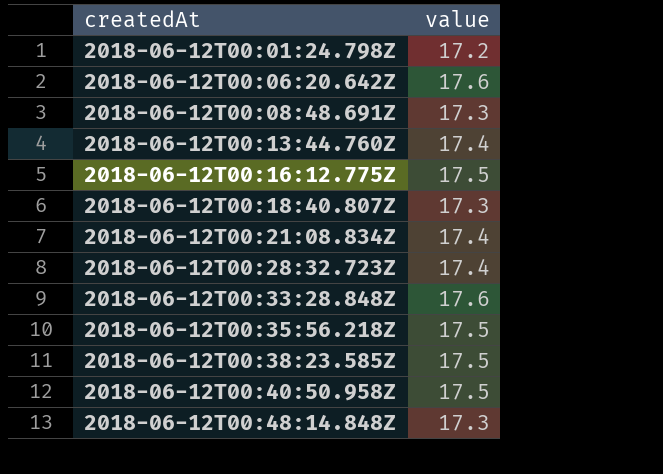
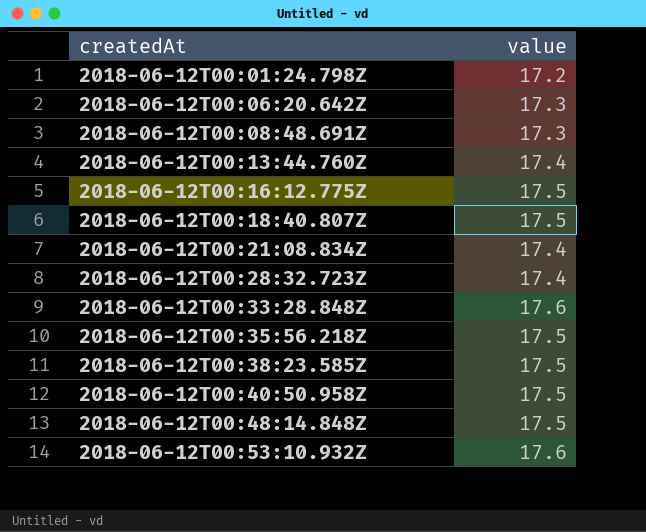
2018-06-12T00:06:20.642Z | value: 17.6 -> 17.3
2018-06-12T00:18:40.807Z | value: 17.3 -> 17.5
2018-06-12T00:48:14.848Z | value: 17.3 -> 17.5
row 2018-06-12T00:53:10.932Z: none -> 17.6

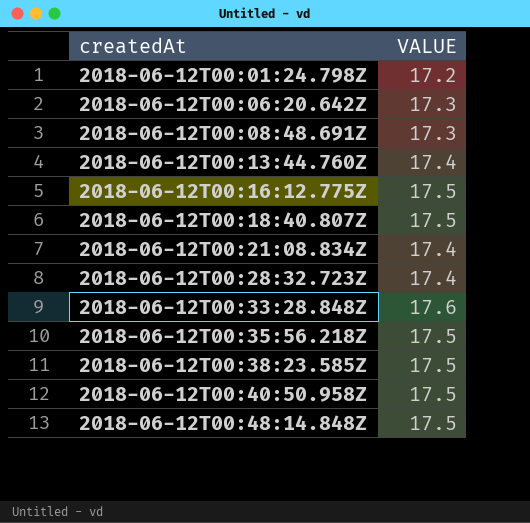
column name: value -> VALUE
row 2018-06-12T00:53:10.932Z: 17.6 -> none

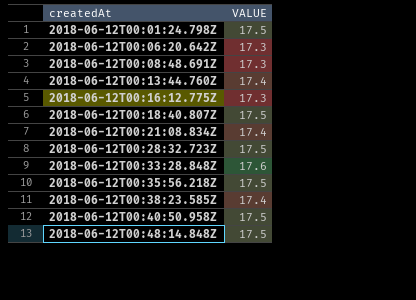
2018-06-12T00:01:24.798Z | VALUE: 17.2 -> 17.5
2018-06-12T00:16:12.775Z | VALUE: 17.5 -> 17.3
2018-06-12T00:28:32.723Z | VALUE: 17.4 -> 17.5
2018-06-12T00:38:23.585Z | VALUE: 17.5 -> 17.4

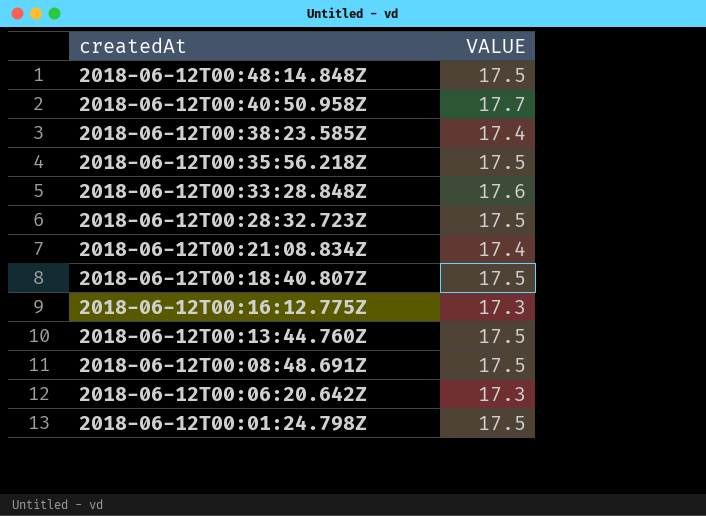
row order: createdAt ascending -> createdAt descending
2018-06-12T00:40:50.958Z | VALUE: 17.5 -> 17.7
2018-06-12T00:13:44.760Z | VALUE: 17.4 -> 17.5
2018-06-12T00:08:48.691Z | VALUE: 17.3 -> 17.5

